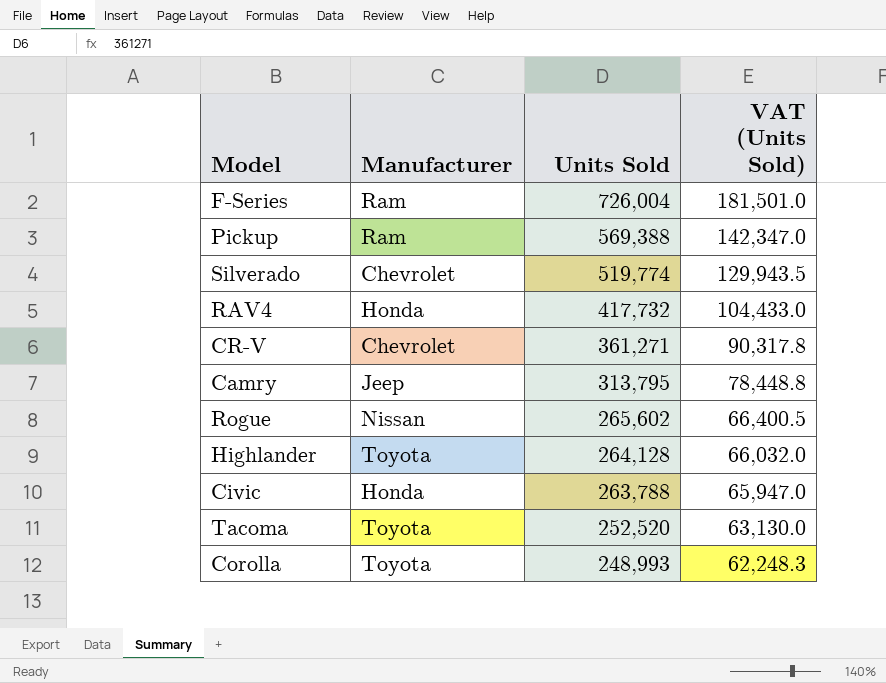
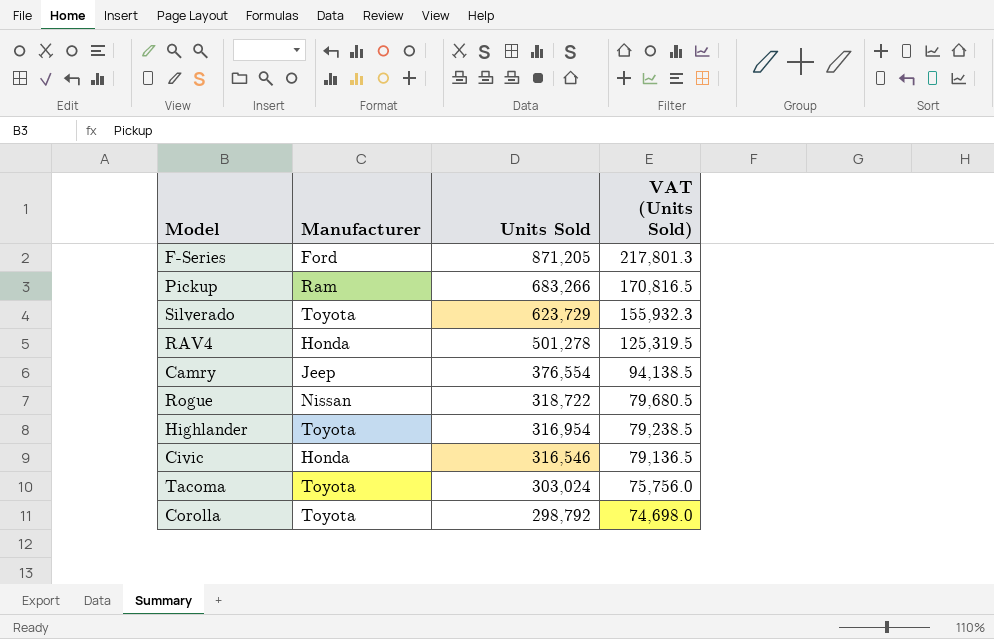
row CR-V: Chevrolet | 361,271 | 90,317.8 -> none
F-Series | Manufacturer: Ram -> Ford
F-Series | Units Sold: 726,004 -> 871,205
F-Series | VAT (Units Sold): 181,501.0 -> 217,801.3
Pickup | Units Sold: 569,388 -> 683,266
Pickup | VAT (Units Sold): 142,347.0 -> 170,816.5
Silverado | Manufacturer: Chevrolet -> Toyota
Silverado | Units Sold: 519,774 -> 623,729
Silverado | VAT (Units Sold): 129,943.5 -> 155,932.3
RAV4 | Units Sold: 417,732 -> 501,278
RAV4 | VAT (Units Sold): 104,433.0 -> 125,319.5
Camry | Units Sold: 313,795 -> 376,554
Camry | VAT (Units Sold): 78,448.8 -> 94,138.5
Rogue | Units Sold: 265,602 -> 318,722
Rogue | VAT (Units Sold): 66,400.5 -> 79,680.5
Highlander | Units Sold: 264,128 -> 316,954
Highlander | VAT (Units Sold): 66,032.0 -> 79,238.5
Civic | Units Sold: 263,788 -> 316,546
Civic | VAT (Units Sold): 65,947.0 -> 79,136.5
Tacoma | Units Sold: 252,520 -> 303,024
Tacoma | VAT (Units Sold): 63,130.0 -> 75,756.0
Corolla | Units Sold: 248,993 -> 298,792
Corolla | VAT (Units Sold): 62,248.3 -> 74,698.0

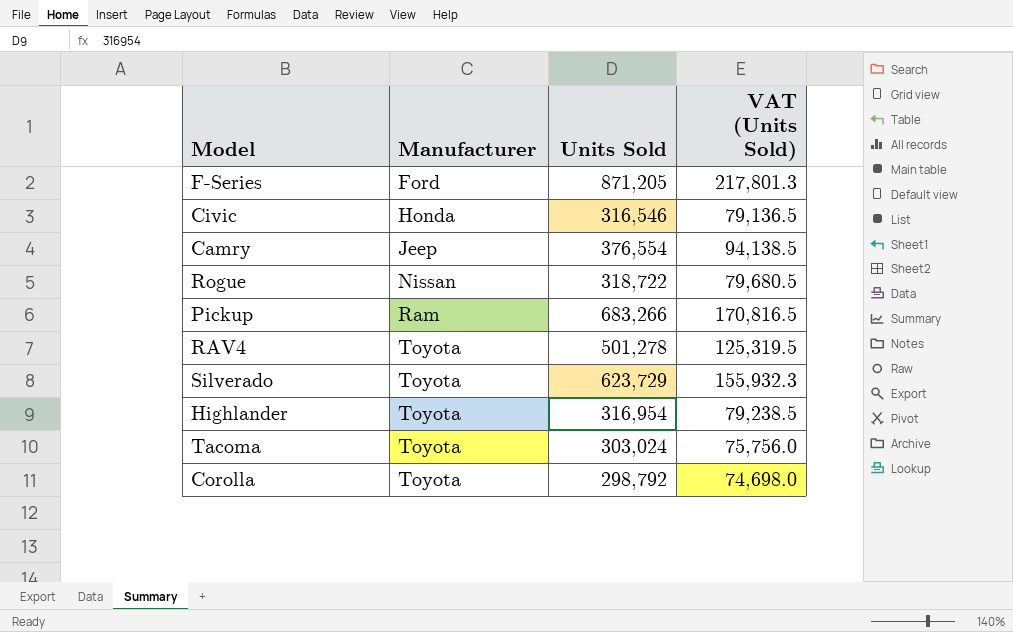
row order: Units Sold descending -> Manufacturer ascending
RAV4 | Manufacturer: Honda -> Toyota

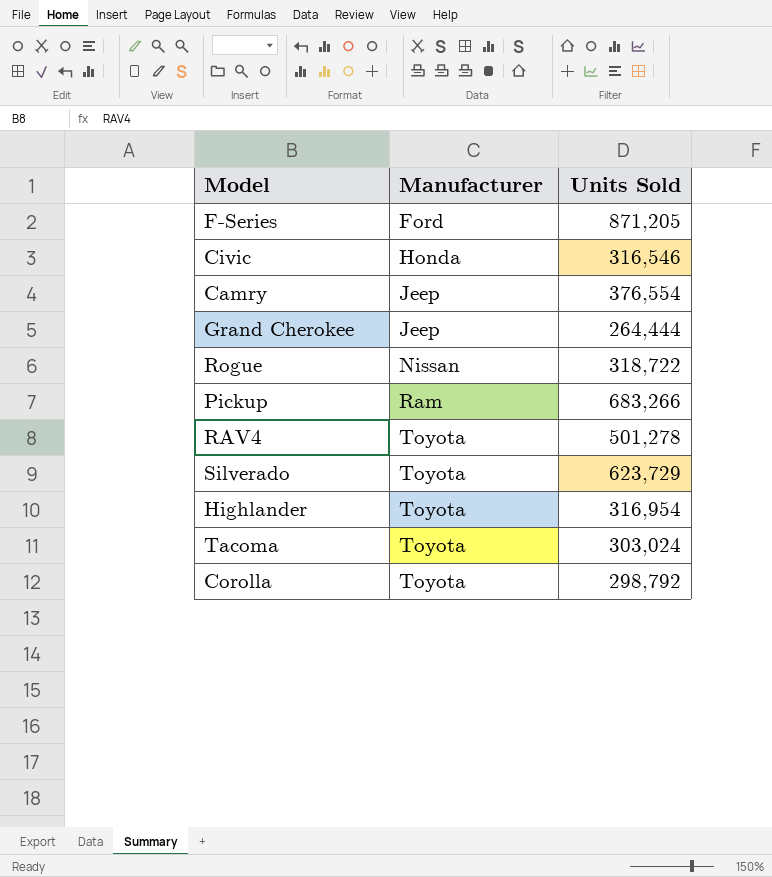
column VAT (Units Sold) | formula: [Units Sold] * 0.25 -> none
row Grand Cherokee: none -> Jeep | 264,444

